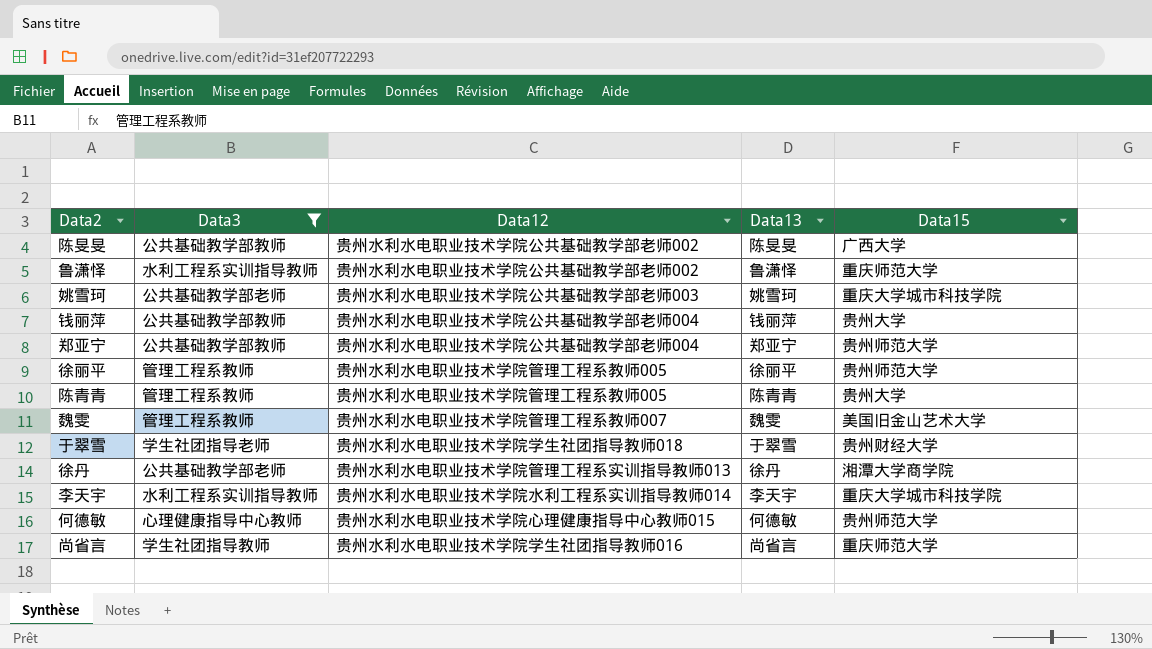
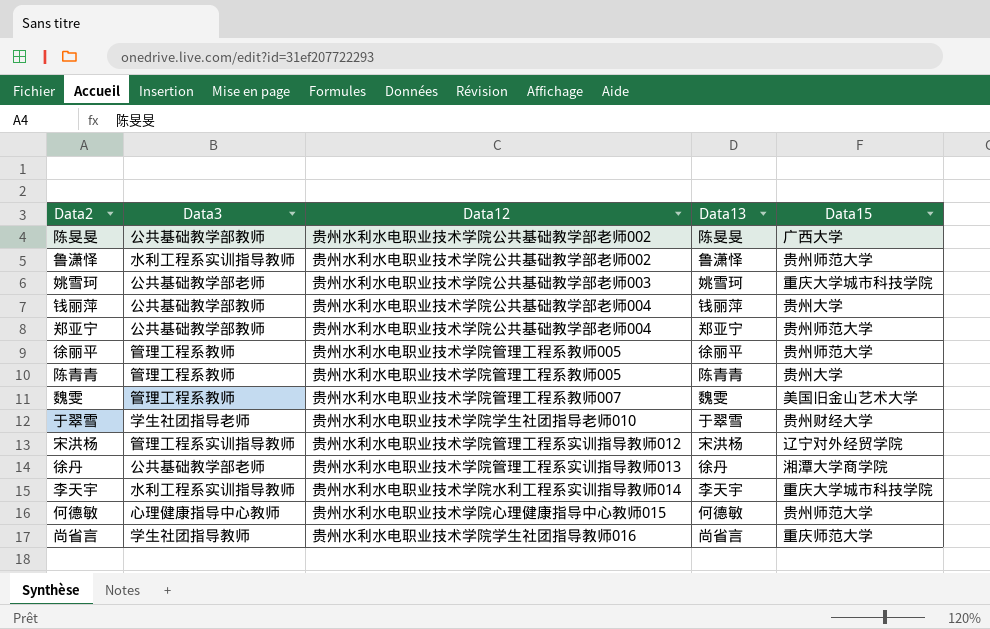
filter: Data3 != 管理工程系实训指导教师 -> none
鲁潇怿 | Data15: 重庆师范大学 -> 贵州师范大学
于翠雪 | Data12: 贵州水利水电职业技术学院学生社团指导教师018 -> 贵州水利水电职业技术学院学生社团指导老师010

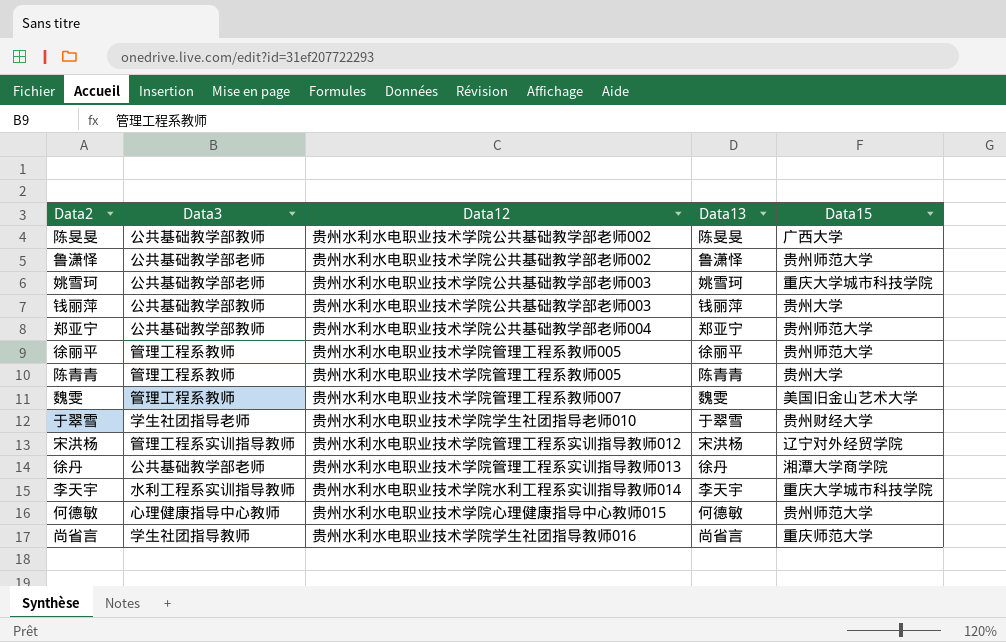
鲁潇怿 | Data3: 水利工程系实训指导教师 -> 公共基础教学部老师
钱丽萍 | Data12: 贵州水利水电职业技术学院公共基础教学部老师004 -> 贵州水利水电职业技术学院公共基础教学部老师003

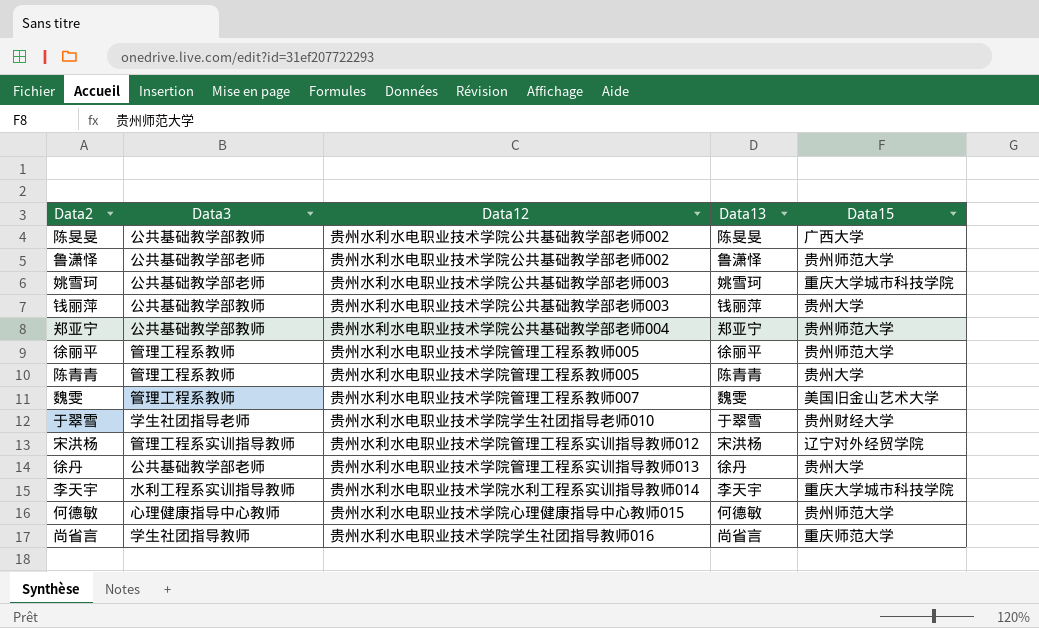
徐丹 | Data15: 湘潭大学商学院 -> 贵州大学

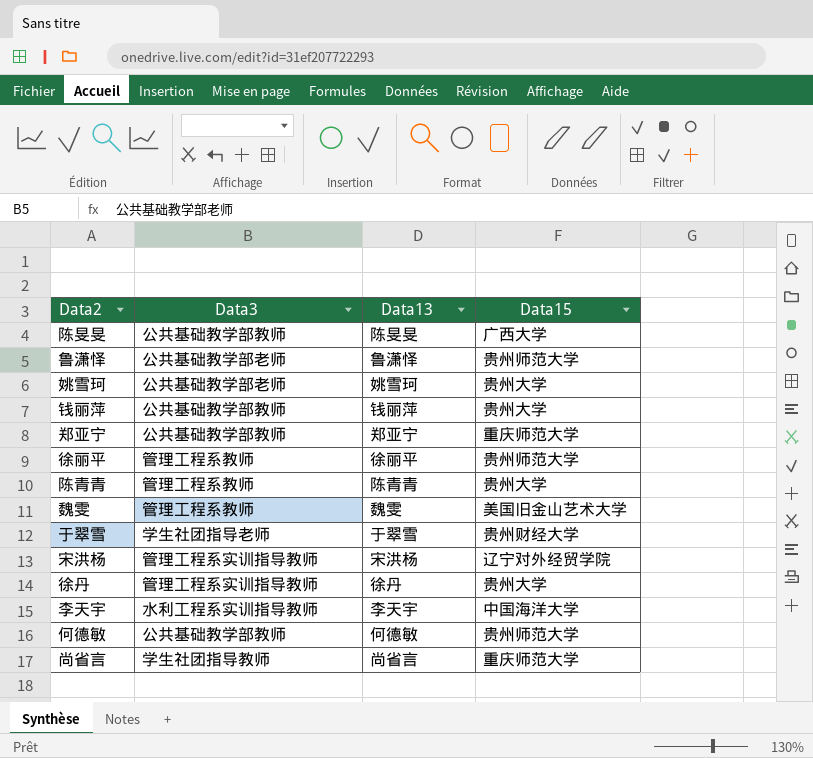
column Data12 | position: 3 -> none
姚雪珂 | Data15: 重庆大学城市科技学院 -> 贵州大学
郑亚宁 | Data15: 贵州师范大学 -> 重庆师范大学
徐丹 | Data3: 公共基础教学部老师 -> 管理工程系实训指导教师
李天宇 | Data15: 重庆大学城市科技学院 -> 中国海洋大学
何德敏 | Data3: 心理健康指导中心教师 -> 公共基础教学部教师

